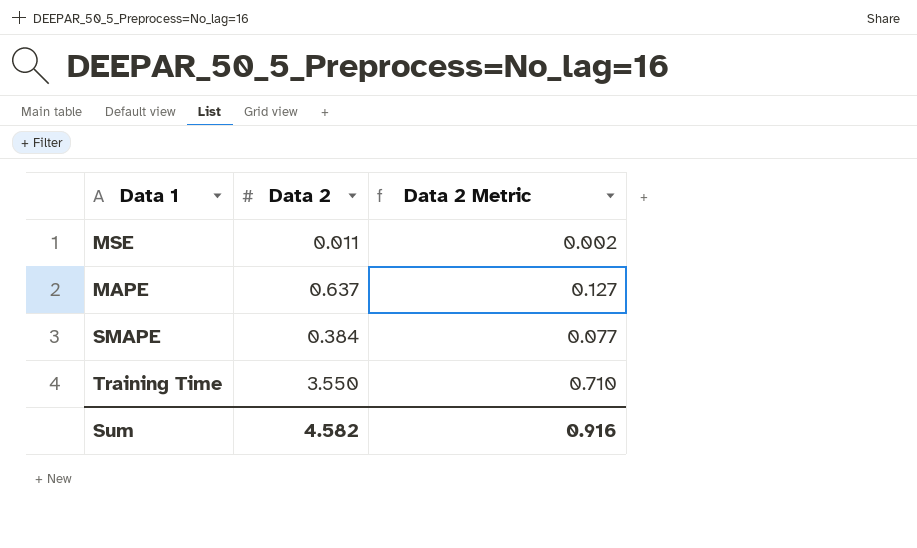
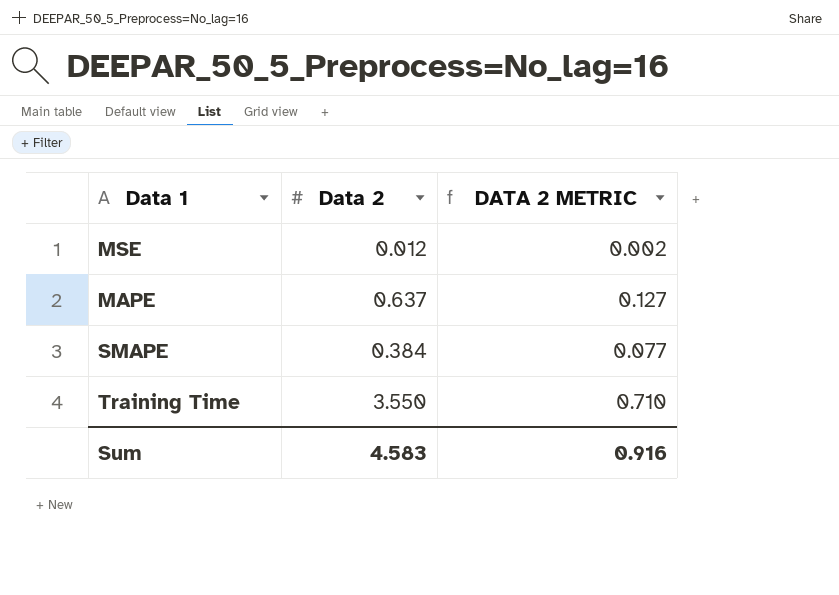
column name: Data 2 Metric -> DATA 2 METRIC
MSE | Data 2: 0.011 -> 0.012
Sum | Data 2: 4.582 -> 4.583

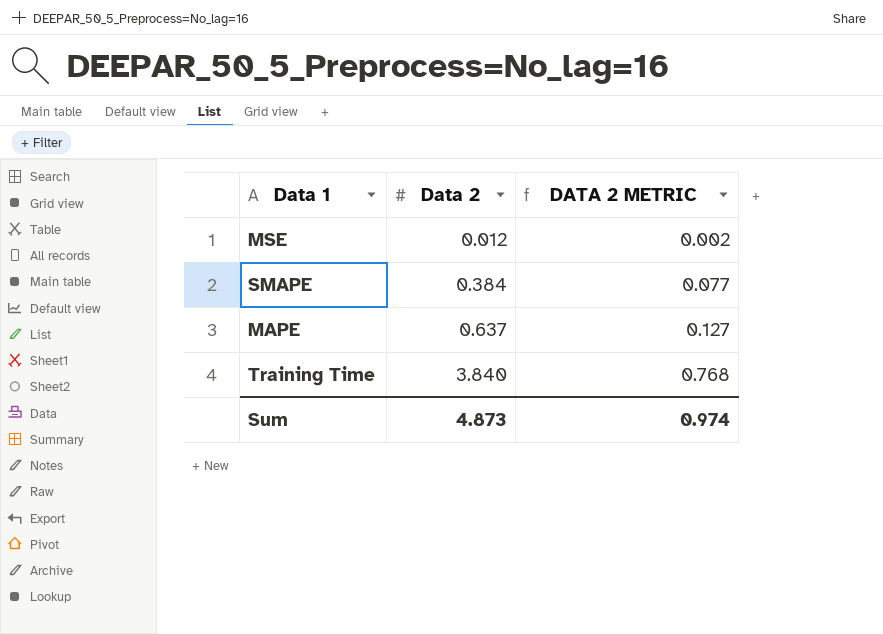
row order: none -> Data 2 ascending
Training Time | Data 2: 3.550 -> 3.840
Training Time | DATA 2 METRIC: 0.710 -> 0.768
Sum | Data 2: 4.583 -> 4.873
Sum | DATA 2 METRIC: 0.916 -> 0.974

